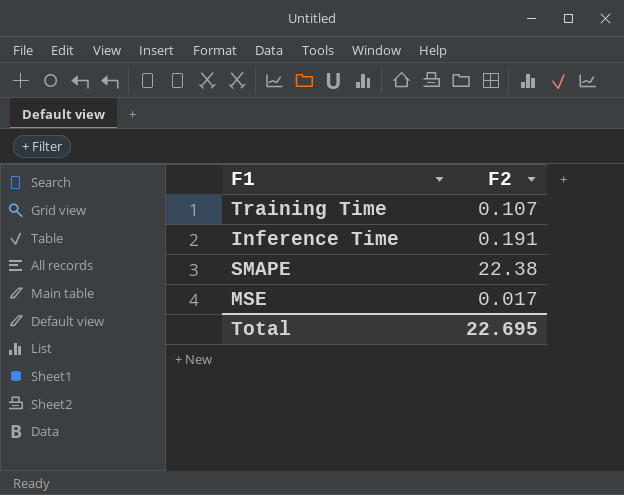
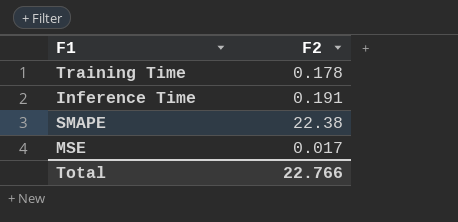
Training Time | F2: 0.107 -> 0.178
Total | F2: 22.695 -> 22.766

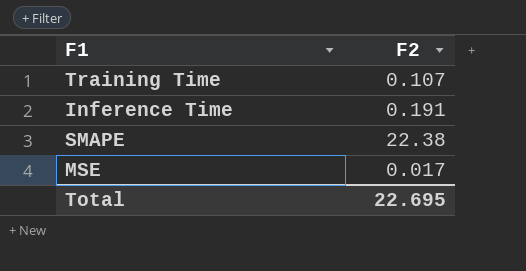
Training Time | F2: 0.178 -> 0.107
Total | F2: 22.766 -> 22.695

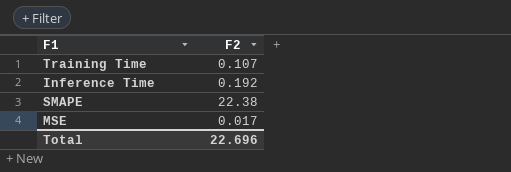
Inference Time | F2: 0.191 -> 0.192
Total | F2: 22.695 -> 22.696

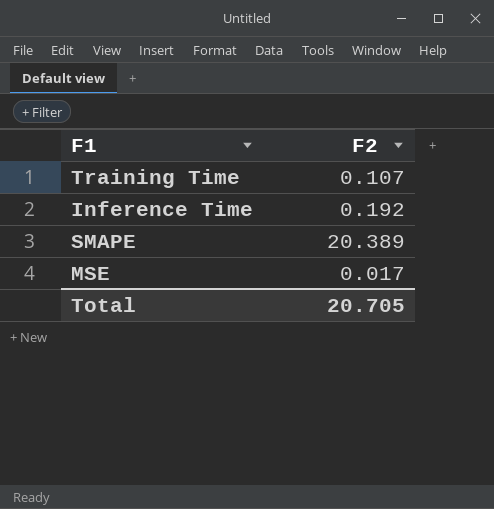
SMAPE | F2: 22.38 -> 20.389
Total | F2: 22.696 -> 20.705

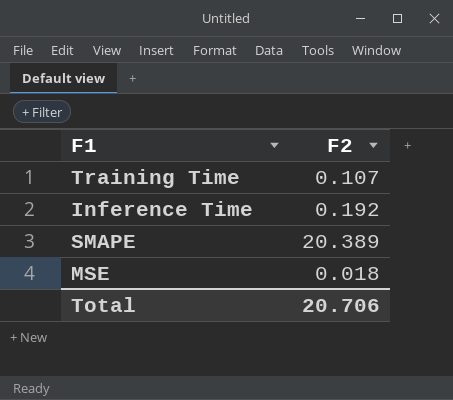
MSE | F2: 0.017 -> 0.018
Total | F2: 20.705 -> 20.706

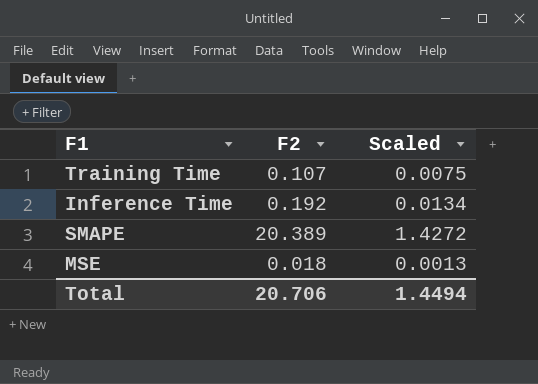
column Scaled | formula: none -> [F2] * 0.07

